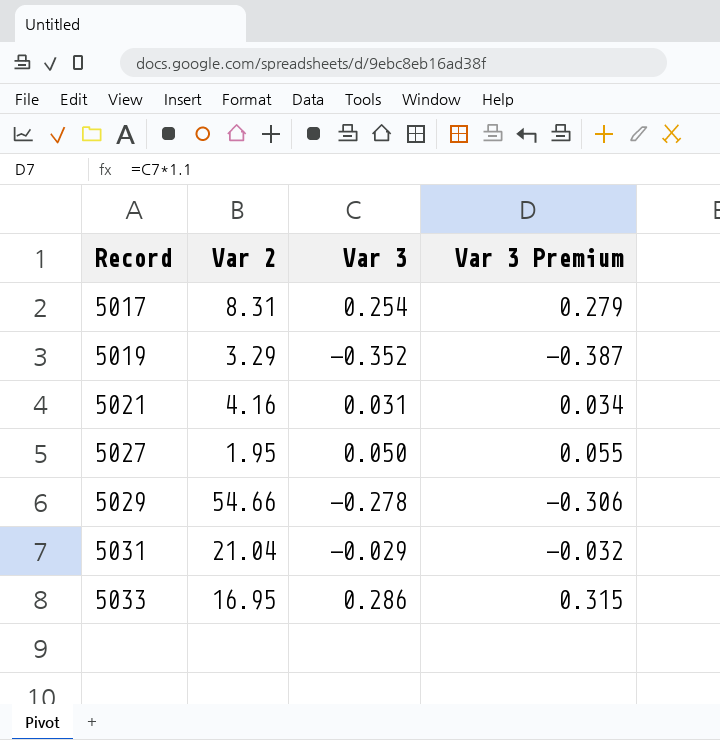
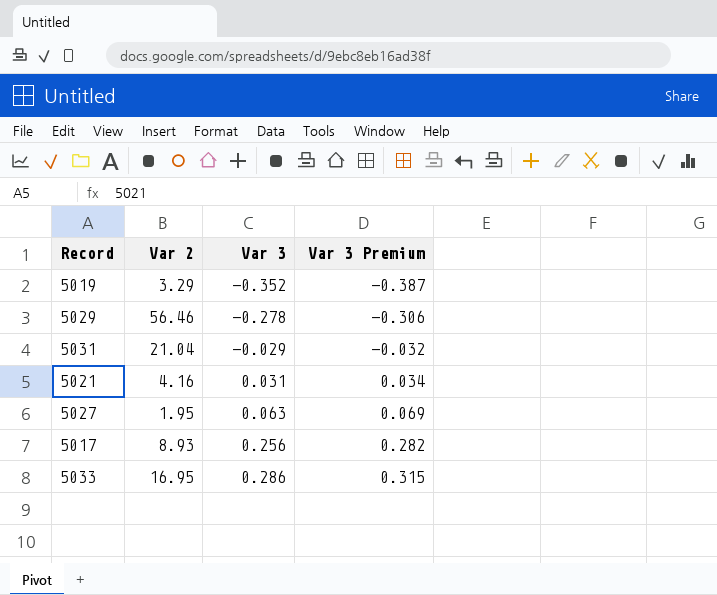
row order: Record ascending -> Var 3 ascending
5029 | Var 2: 54.66 -> 56.46
5027 | Var 3: 0.050 -> 0.063
5027 | Var 3 Premium: 0.055 -> 0.069
5017 | Var 2: 8.31 -> 8.93
5017 | Var 3: 0.254 -> 0.256
5017 | Var 3 Premium: 0.279 -> 0.282

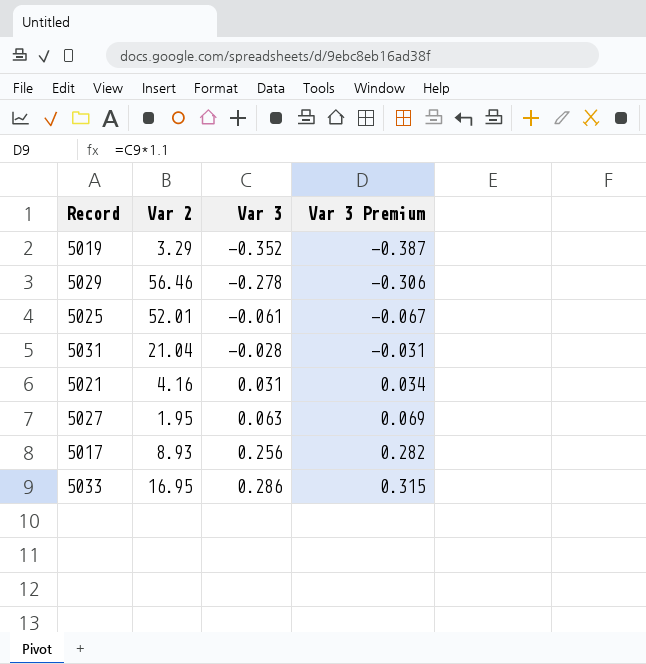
row 5025: none -> 52.01 | -0.061 | -0.067
5031 | Var 3: -0.029 -> -0.028
5031 | Var 3 Premium: -0.032 -> -0.031

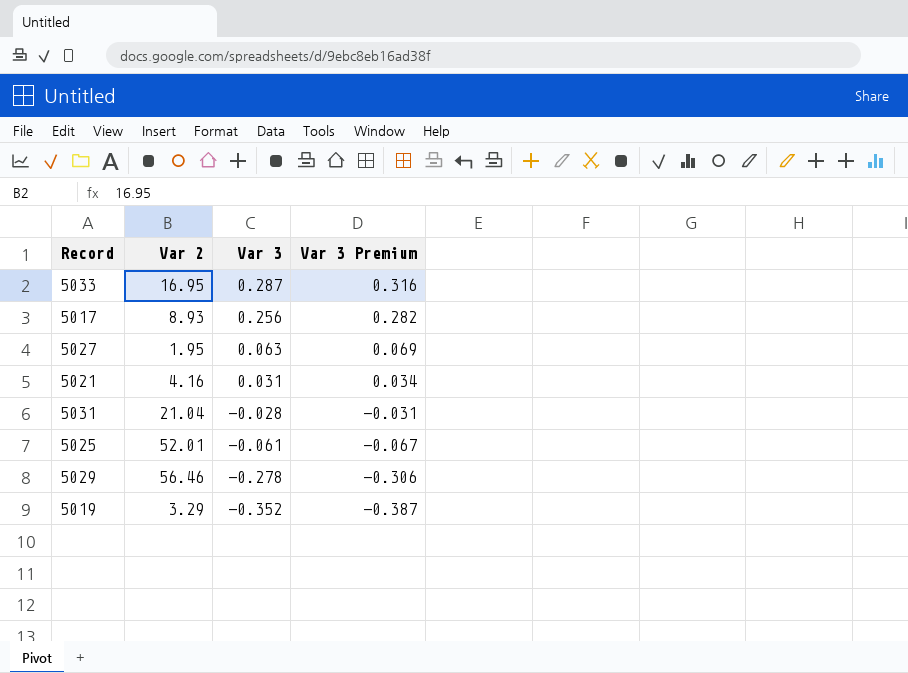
row order: Var 3 ascending -> Var 3 descending
5033 | Var 3: 0.286 -> 0.287
5033 | Var 3 Premium: 0.315 -> 0.316

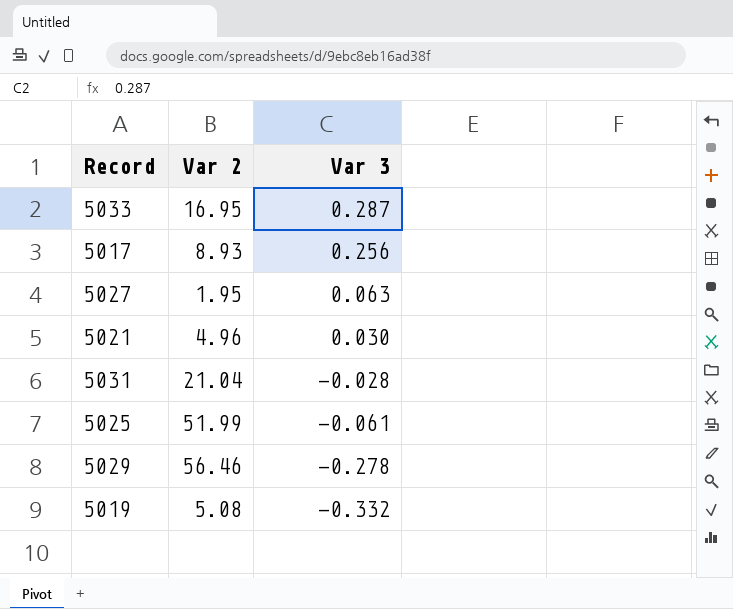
column Var 3 Premium | formula: [Var 3] * 1.1 -> none
5021 | Var 2: 4.16 -> 4.96
5021 | Var 3: 0.031 -> 0.030
5025 | Var 2: 52.01 -> 51.99
5019 | Var 2: 3.29 -> 5.08
5019 | Var 3: -0.352 -> -0.332

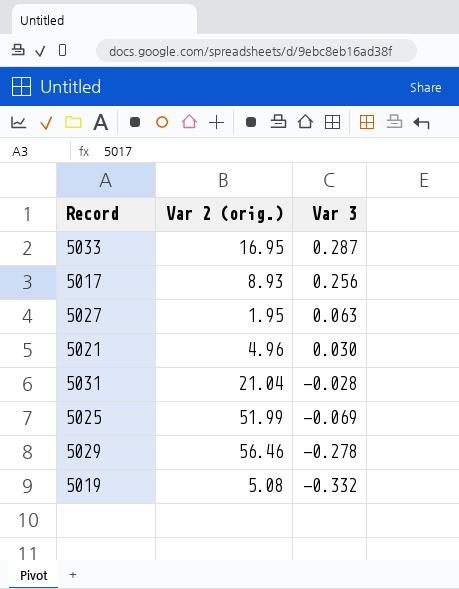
column name: Var 2 -> Var 2 (orig.)
5025 | Var 3: -0.061 -> -0.069

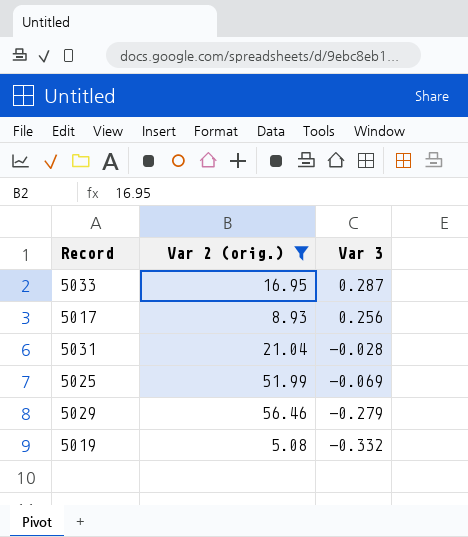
filter: none -> Var 2 (orig.) >= 5.08
5029 | Var 3: -0.278 -> -0.279

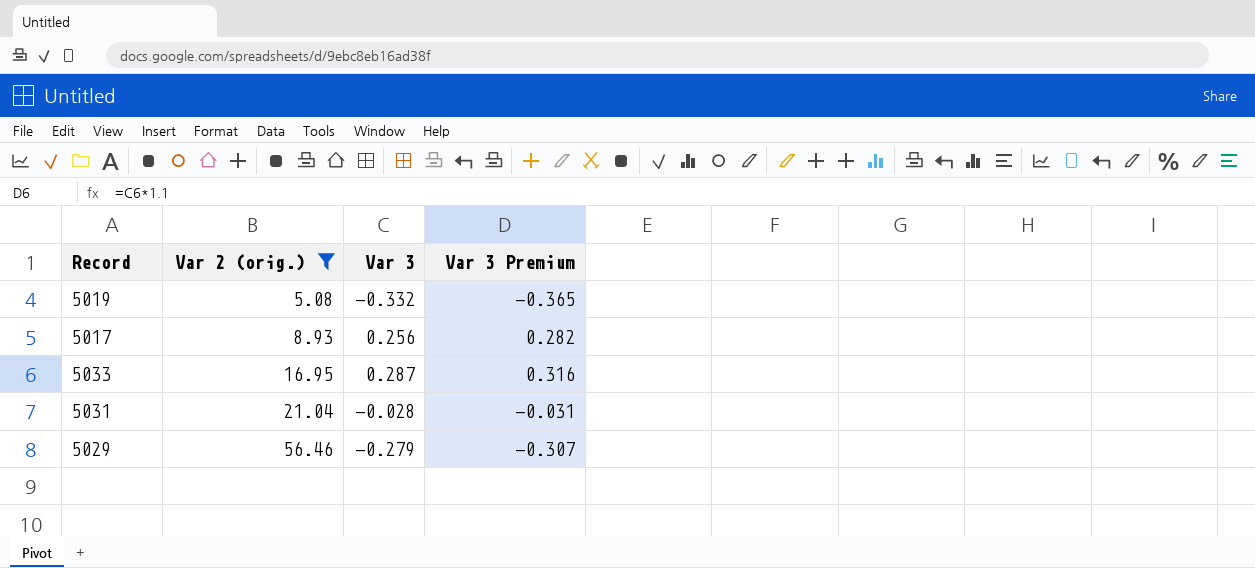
row order: Var 3 descending -> Var 2 (orig.) ascending
column Var 3 Premium | formula: none -> [Var 3] * 1.1
row 5025: 51.99 | -0.069 -> none

